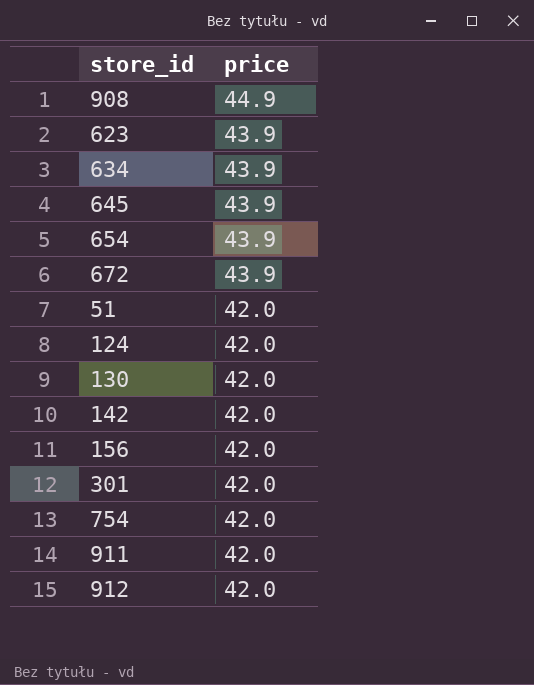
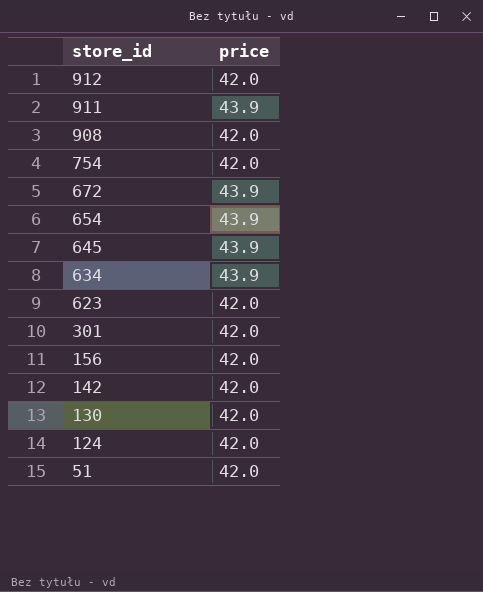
row order: price descending -> store_id descending
911 | price: 42.0 -> 43.9
908 | price: 44.9 -> 42.0
623 | price: 43.9 -> 42.0

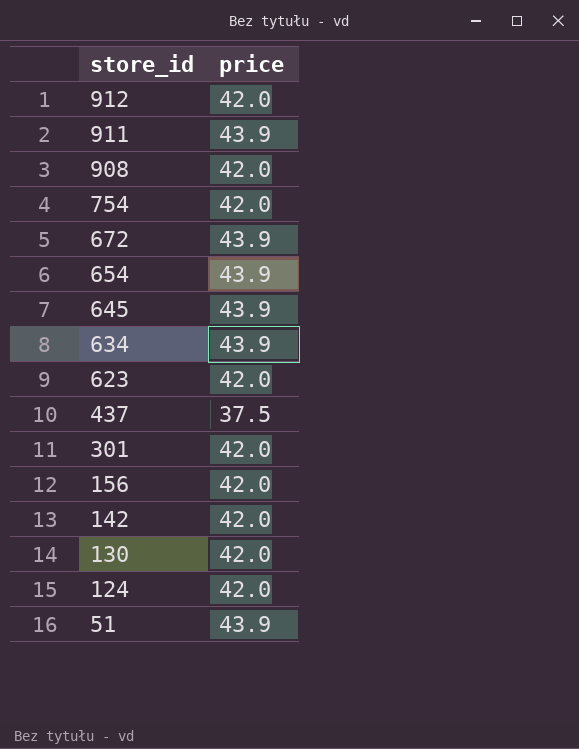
row 437: none -> 37.5
51 | price: 42.0 -> 43.9

